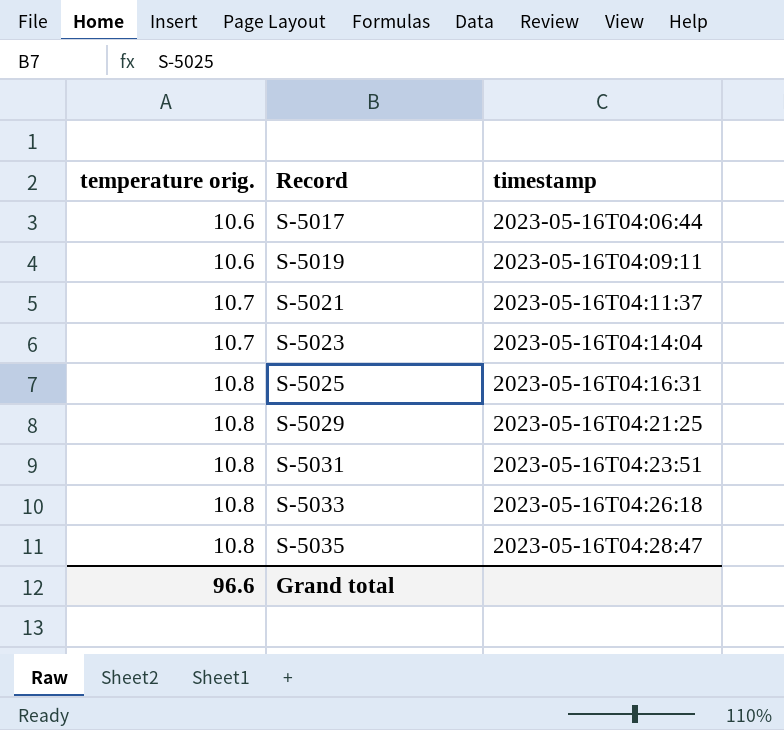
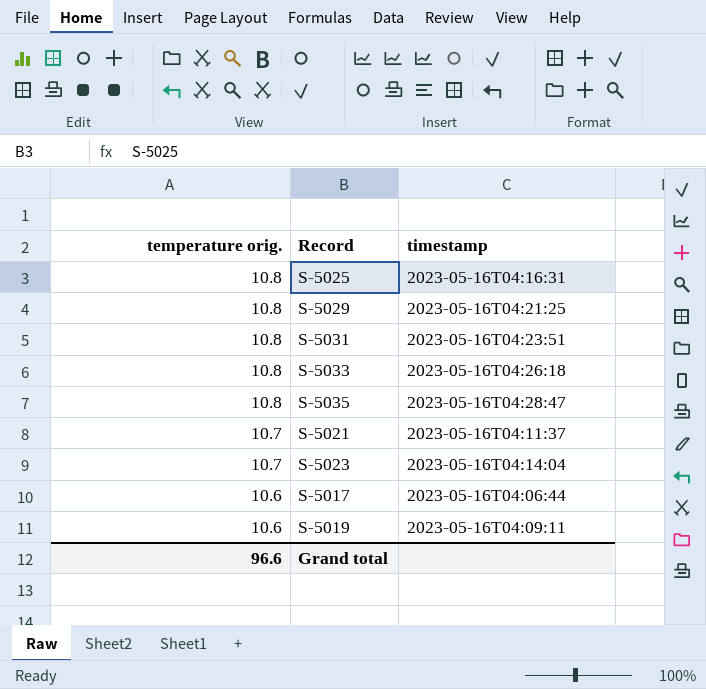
row order: temperature orig. ascending -> temperature orig. descending

